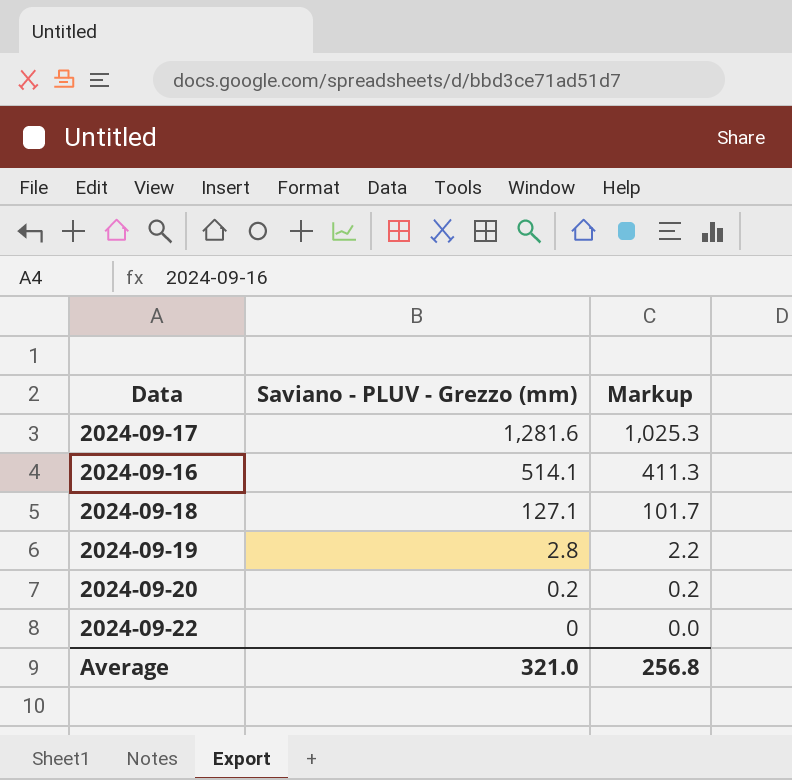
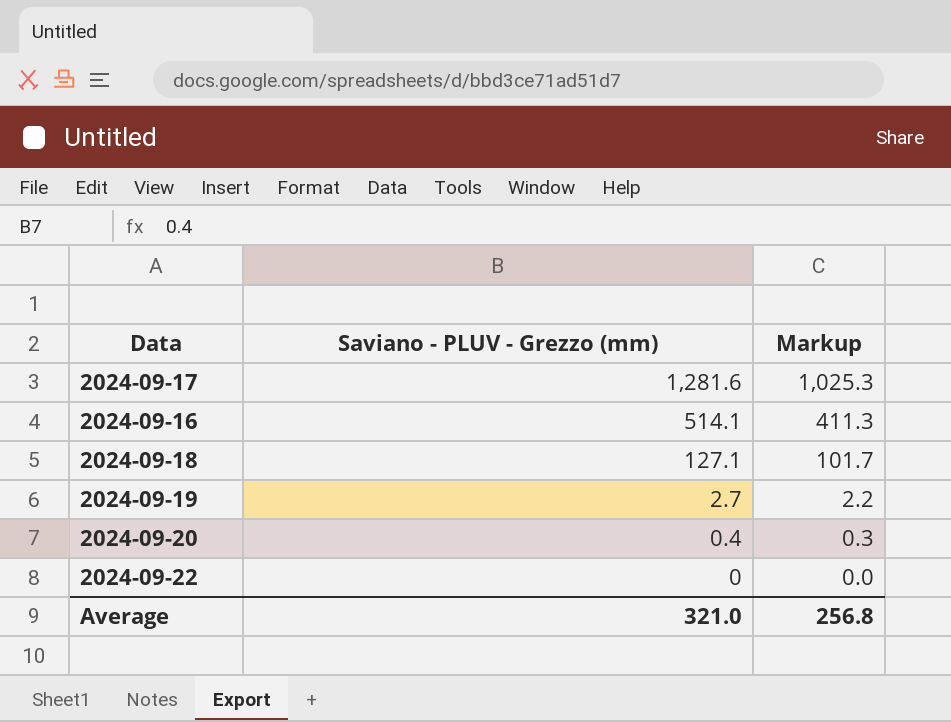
2024-09-19 | Saviano - PLUV - Grezzo (mm): 2.8 -> 2.7
2024-09-20 | Saviano - PLUV - Grezzo (mm): 0.2 -> 0.4
2024-09-20 | Markup: 0.2 -> 0.3

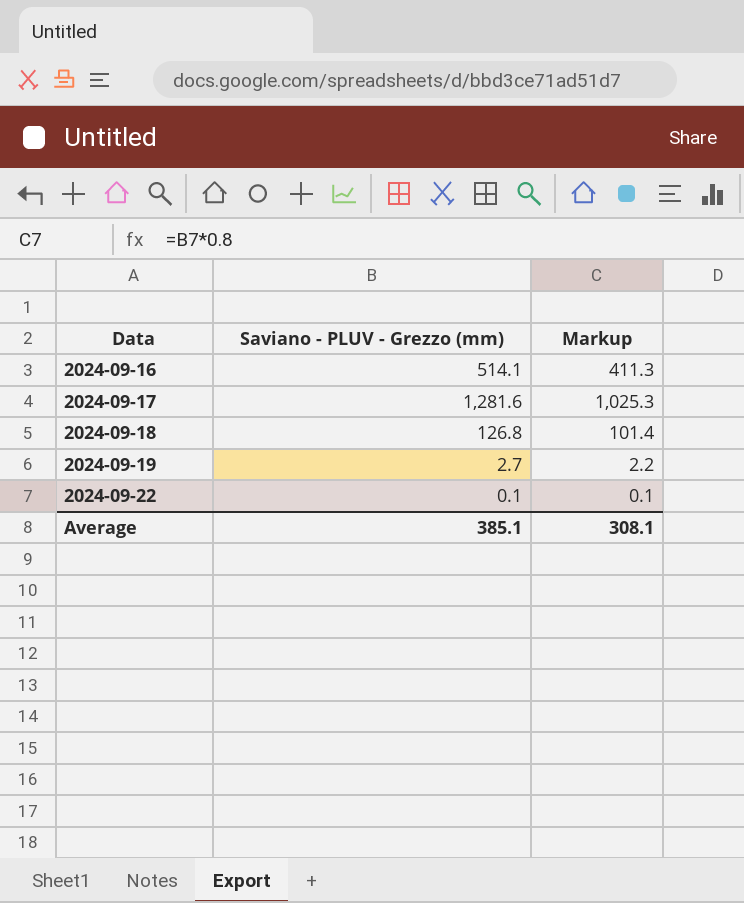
row order: Saviano - PLUV - Grezzo (mm) descending -> Data ascending
row 2024-09-20: 0.4 | 0.3 -> none
2024-09-18 | Saviano - PLUV - Grezzo (mm): 127.1 -> 126.8
2024-09-18 | Markup: 101.7 -> 101.4
2024-09-22 | Saviano - PLUV - Grezzo (mm): 0 -> 0.1
2024-09-22 | Markup: 0.0 -> 0.1
Average | Saviano - PLUV - Grezzo (mm): 321.0 -> 385.1
Average | Markup: 256.8 -> 308.1

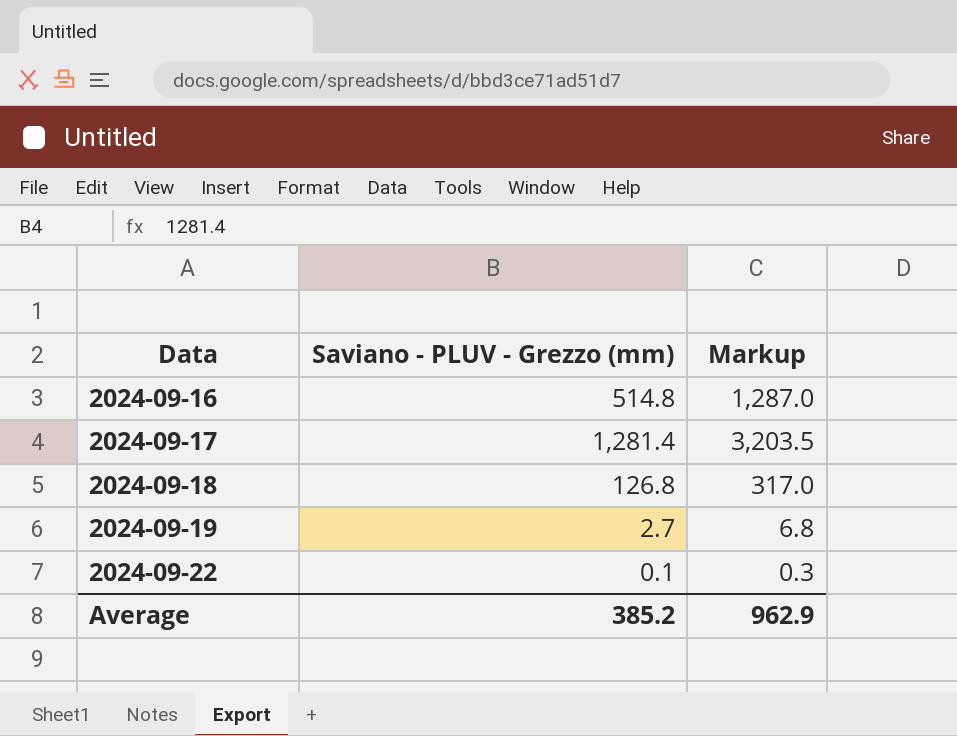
column Markup | formula: [Saviano - PLUV - Grezzo (mm)] * 0.8 -> [Saviano - PLUV - Grezzo (mm)] * 2.5
2024-09-16 | Saviano - PLUV - Grezzo (mm): 514.1 -> 514.8
2024-09-17 | Saviano - PLUV - Grezzo (mm): 1,281.6 -> 1,281.4
Average | Saviano - PLUV - Grezzo (mm): 385.1 -> 385.2
Average | Markup: 308.1 -> 962.9

